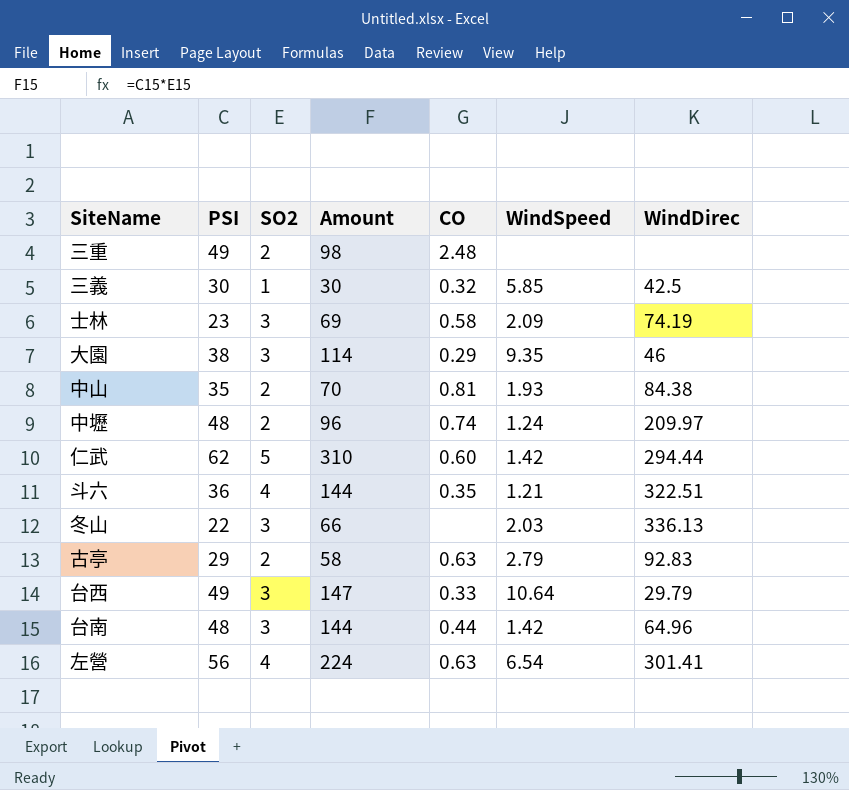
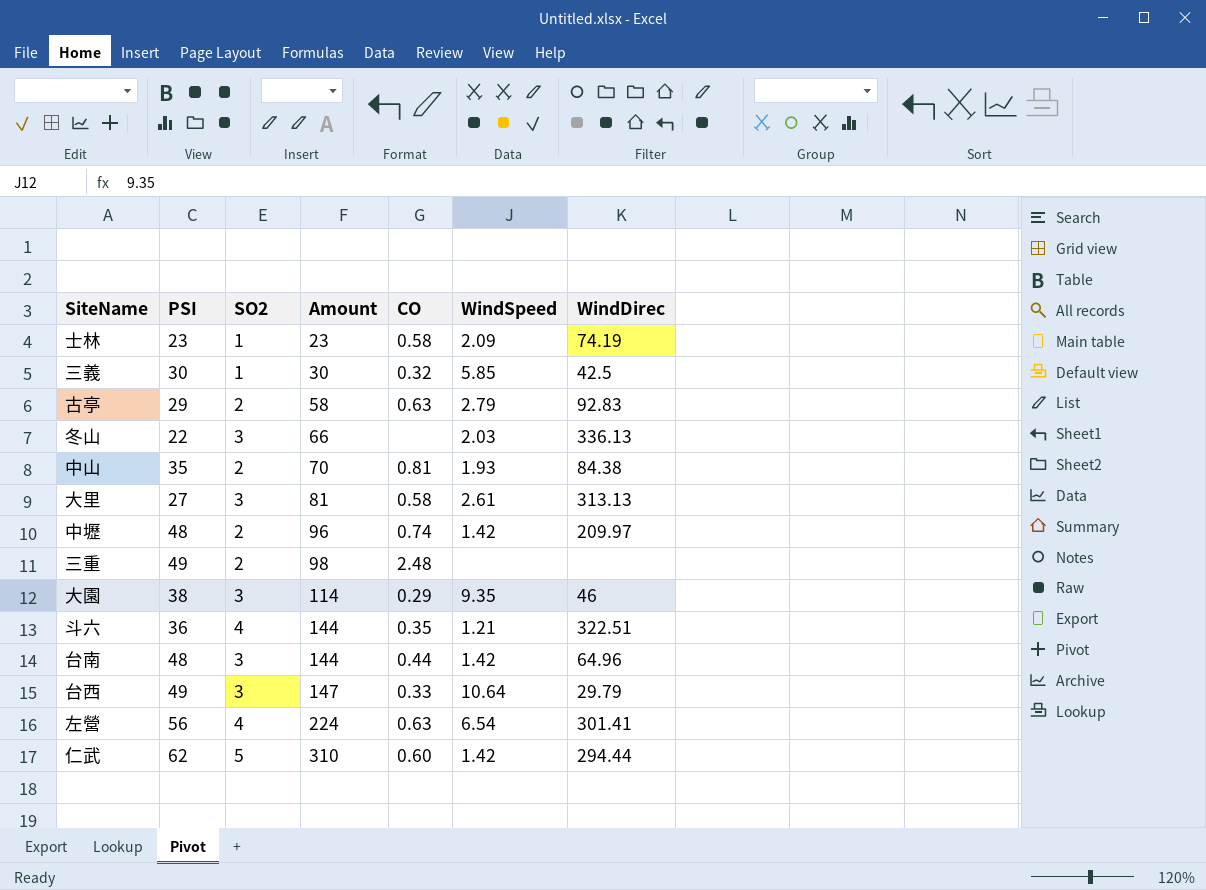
row order: none -> Amount ascending
士林 | SO2: 3 -> 1
士林 | Amount: 69 -> 23
row 大里: none -> 27 | 3 | 81 | 0.58 | 2.61 | 313.13
中壢 | WindSpeed: 1.24 -> 1.42

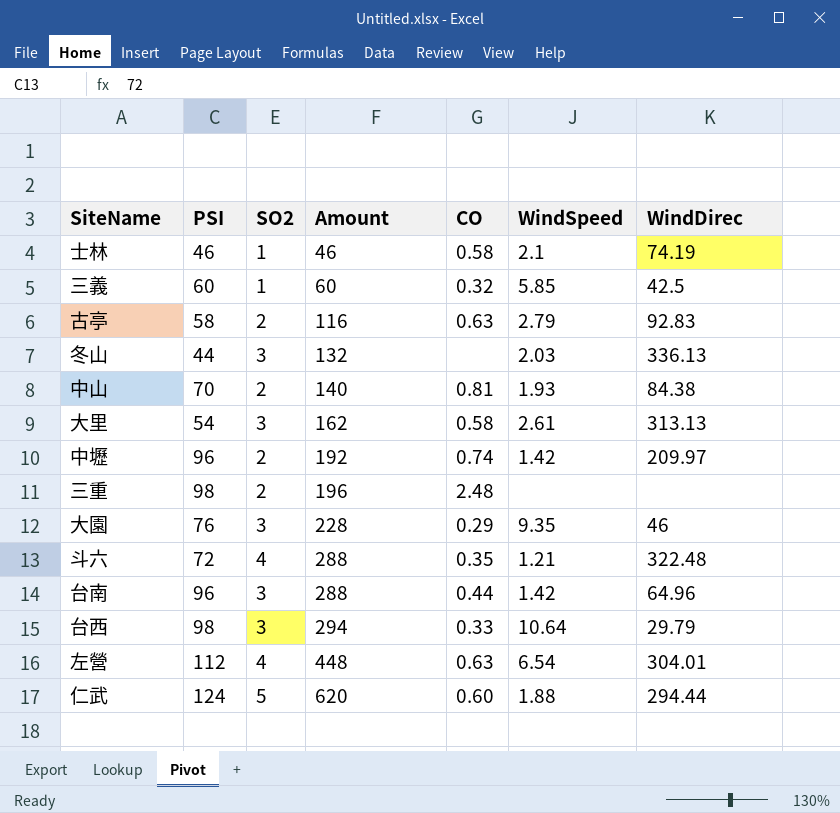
士林 | PSI: 23 -> 46
士林 | Amount: 23 -> 46
士林 | WindSpeed: 2.09 -> 2.1
三義 | PSI: 30 -> 60
三義 | Amount: 30 -> 60
古亭 | PSI: 29 -> 58
古亭 | Amount: 58 -> 116
冬山 | PSI: 22 -> 44
冬山 | Amount: 66 -> 132
中山 | PSI: 35 -> 70
中山 | Amount: 70 -> 140
大里 | PSI: 27 -> 54
大里 | Amount: 81 -> 162
中壢 | PSI: 48 -> 96
中壢 | Amount: 96 -> 192
三重 | PSI: 49 -> 98
三重 | Amount: 98 -> 196
大園 | PSI: 38 -> 76
大園 | Amount: 114 -> 228
斗六 | PSI: 36 -> 72
斗六 | Amount: 144 -> 288
斗六 | WindDirec: 322.51 -> 322.48
台南 | PSI: 48 -> 96
台南 | Amount: 144 -> 288
台西 | PSI: 49 -> 98
台西 | Amount: 147 -> 294
左營 | PSI: 56 -> 112
左營 | Amount: 224 -> 448
左營 | WindDirec: 301.41 -> 304.01
仁武 | PSI: 62 -> 124
仁武 | Amount: 310 -> 620
仁武 | WindSpeed: 1.42 -> 1.88

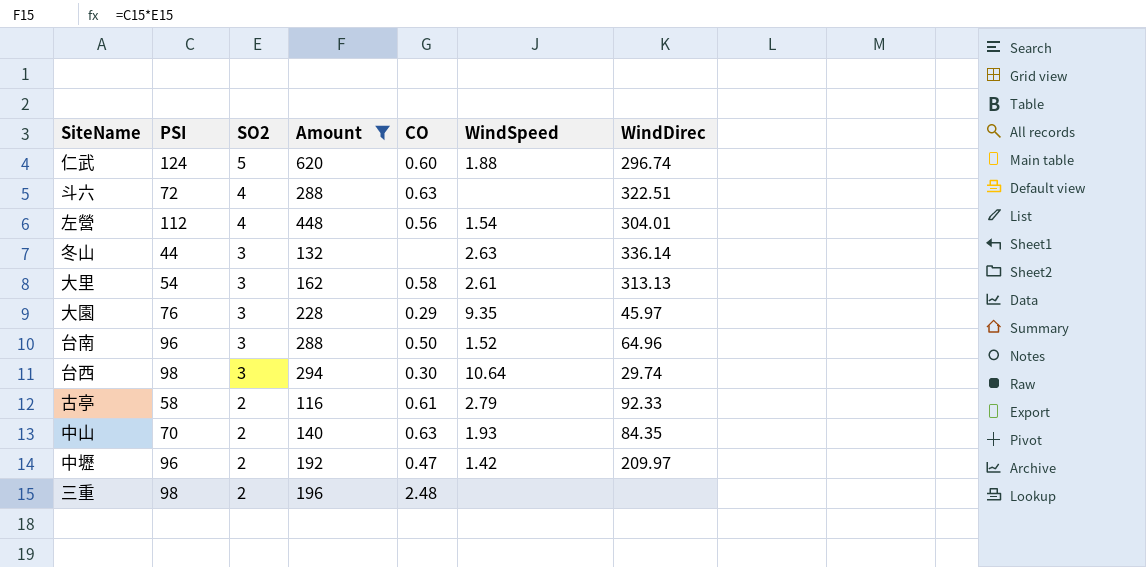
filter: none -> Amount >= 116
row order: Amount ascending -> SO2 descending
仁武 | WindDirec: 294.44 -> 296.74
斗六 | CO: 0.35 -> 0.63
斗六 | WindSpeed: 1.21 -> none
斗六 | WindDirec: 322.48 -> 322.51
左營 | CO: 0.63 -> 0.56
左營 | WindSpeed: 6.54 -> 1.54
冬山 | WindSpeed: 2.03 -> 2.63
冬山 | WindDirec: 336.13 -> 336.14
大園 | WindDirec: 46 -> 45.97
台南 | CO: 0.44 -> 0.50
台南 | WindSpeed: 1.42 -> 1.52
台西 | CO: 0.33 -> 0.30
台西 | WindDirec: 29.79 -> 29.74
古亭 | CO: 0.63 -> 0.61
古亭 | WindDirec: 92.83 -> 92.33
中山 | CO: 0.81 -> 0.63
中山 | WindDirec: 84.38 -> 84.35
中壢 | CO: 0.74 -> 0.47

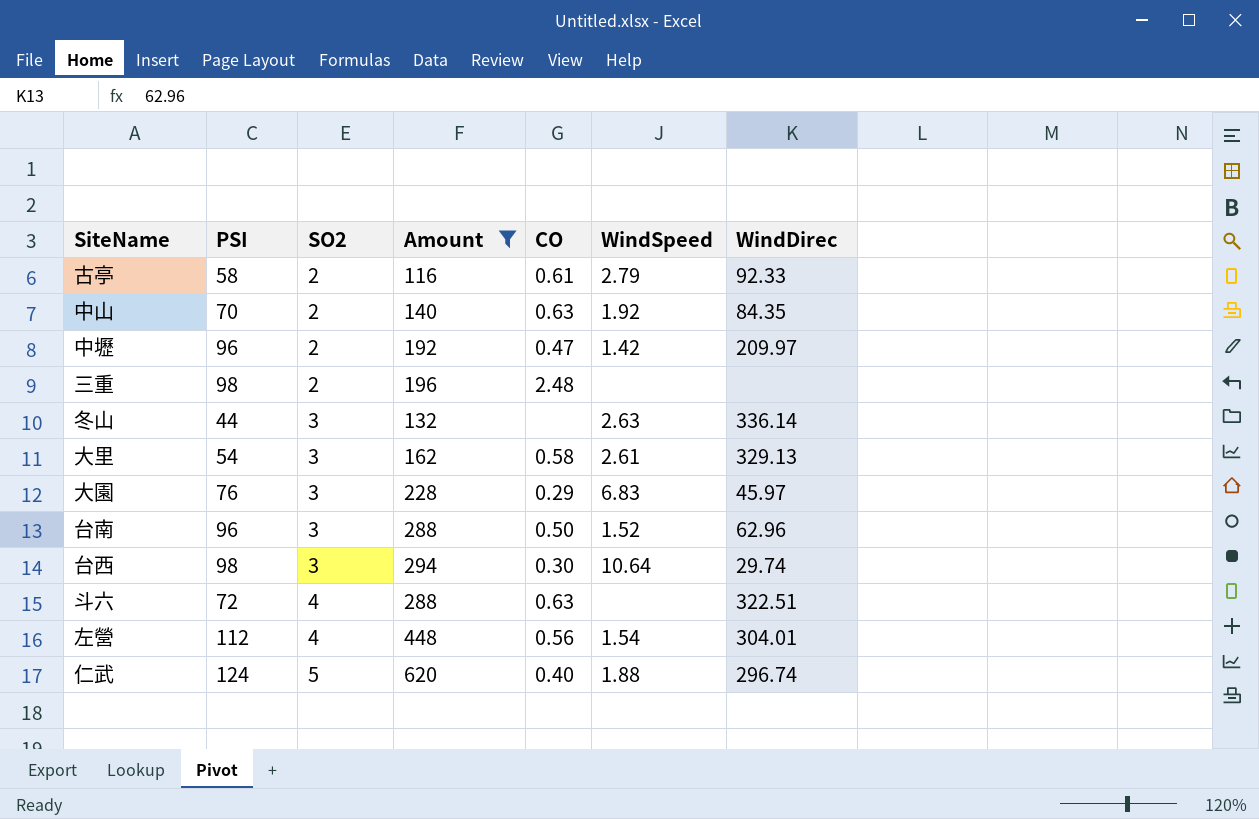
row order: SO2 descending -> SO2 ascending
中山 | WindSpeed: 1.93 -> 1.92
大里 | WindDirec: 313.13 -> 329.13
大園 | WindSpeed: 9.35 -> 6.83
台南 | WindDirec: 64.96 -> 62.96
仁武 | CO: 0.60 -> 0.40

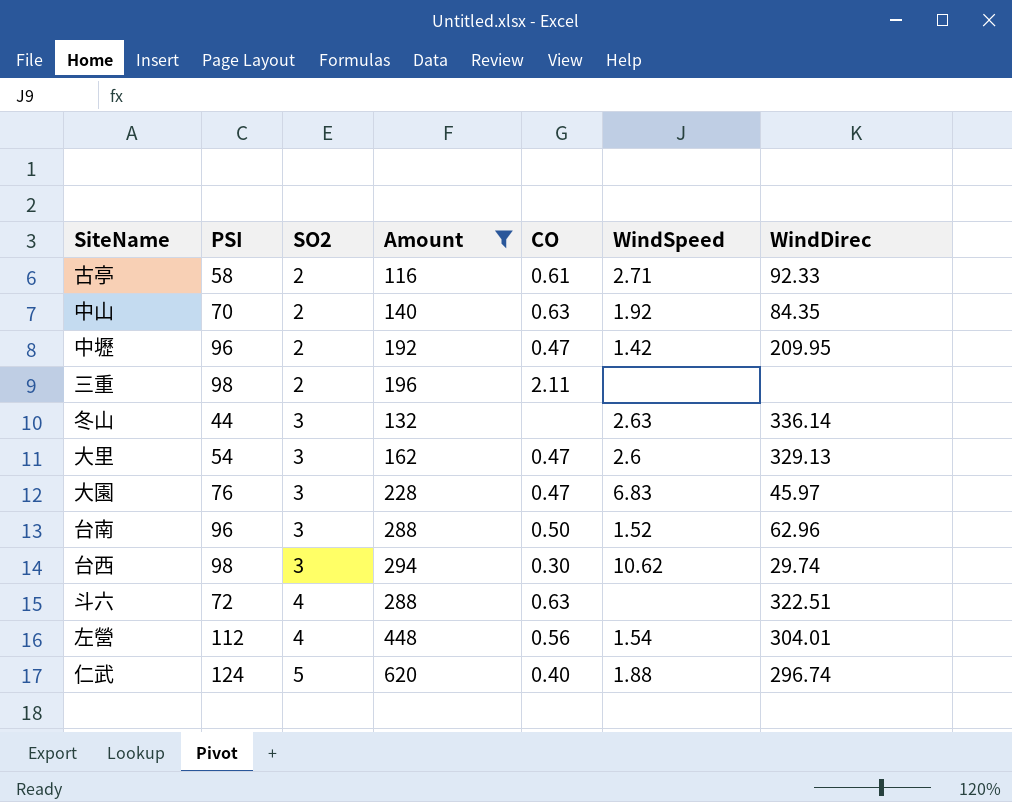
古亭 | WindSpeed: 2.79 -> 2.71
中壢 | WindDirec: 209.97 -> 209.95
三重 | CO: 2.48 -> 2.11
大里 | CO: 0.58 -> 0.47
大里 | WindSpeed: 2.61 -> 2.6
大園 | CO: 0.29 -> 0.47
台西 | WindSpeed: 10.64 -> 10.62

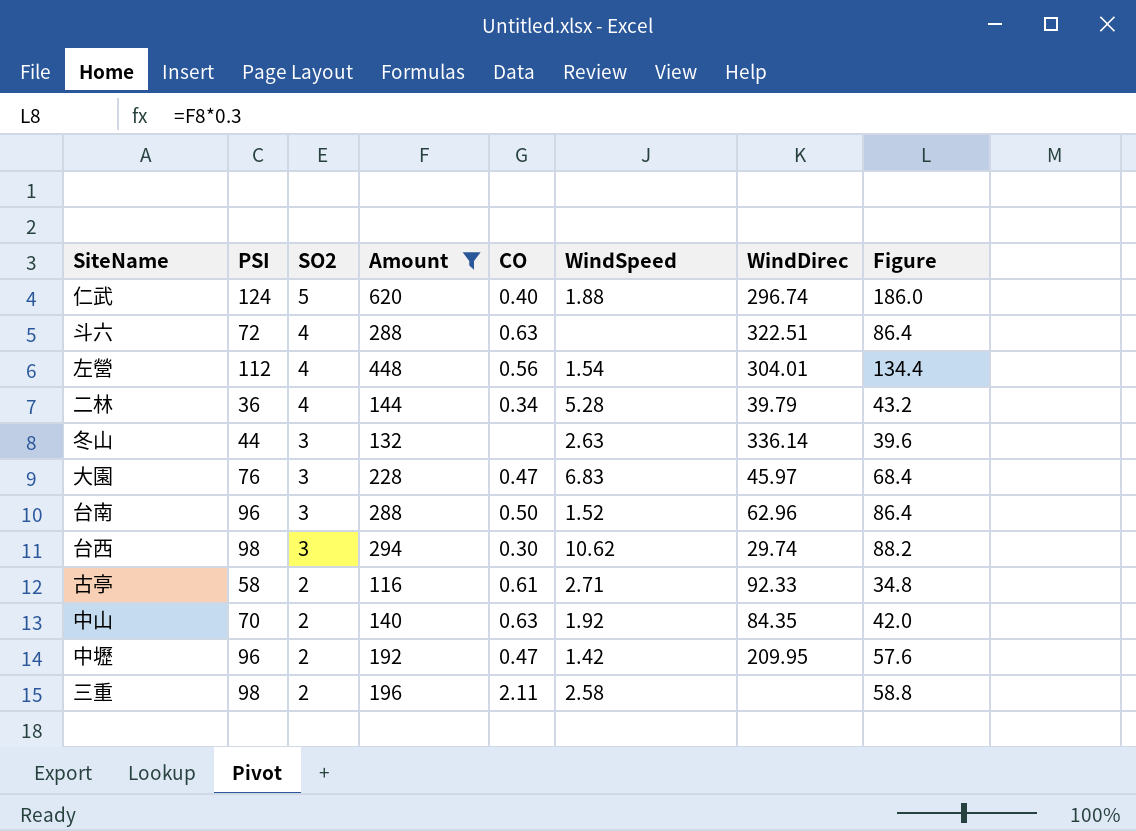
row order: SO2 ascending -> SO2 descending
column Figure | formula: none -> [Amount] * 0.3
row 大里: 54 | 3 | 162 | 0.47 | 2.6 | 329.13 -> none
row 二林: none -> 36 | 4 | 144 | 0.34 | 5.28 | 39.79 | 43.2
三重 | WindSpeed: none -> 2.58

